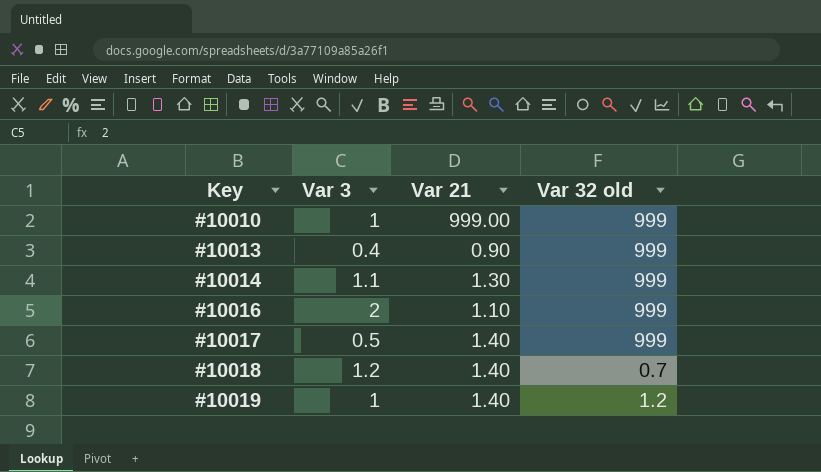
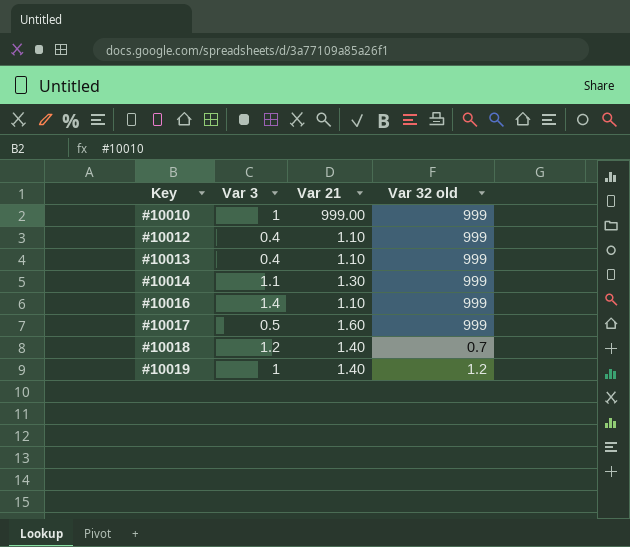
row #10012: none -> 0.4 | 1.10 | 999
#10013 | Var 21: 0.90 -> 1.10
#10016 | Var 3: 2 -> 1.4
#10017 | Var 21: 1.40 -> 1.60

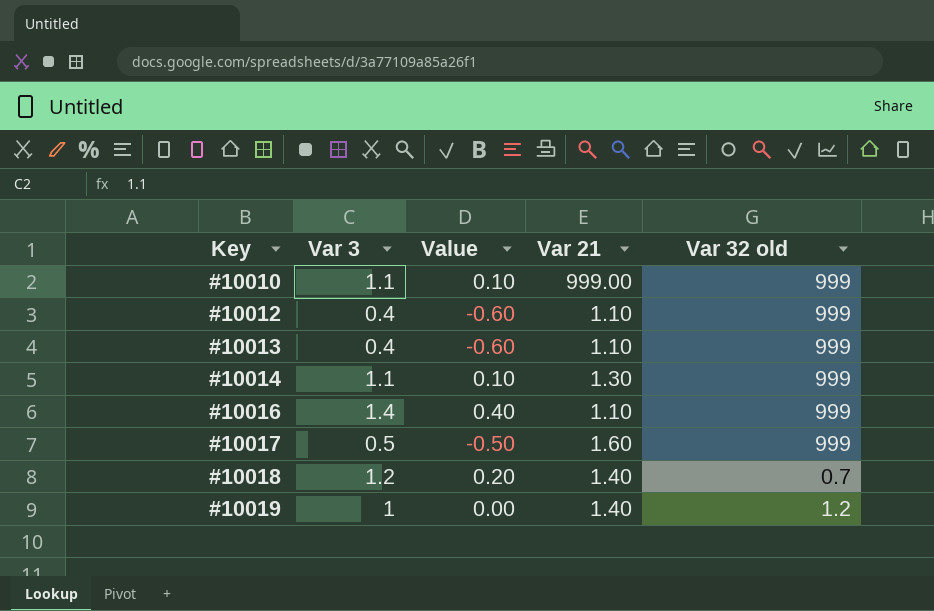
column Value | formula: none -> [Var 3] - 1
#10010 | Var 3: 1 -> 1.1

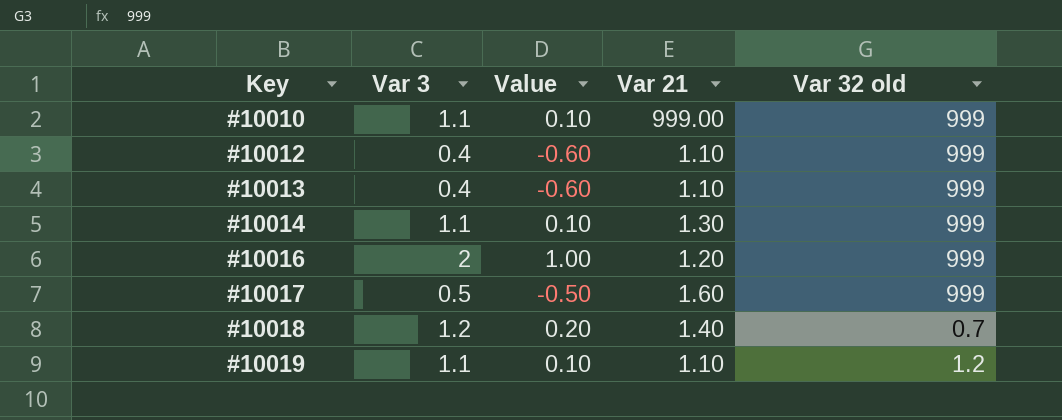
#10016 | Var 3: 1.4 -> 2
#10016 | Value: 0.40 -> 1.00
#10016 | Var 21: 1.10 -> 1.20
#10019 | Var 3: 1 -> 1.1
#10019 | Value: 0.00 -> 0.10
#10019 | Var 21: 1.40 -> 1.10

